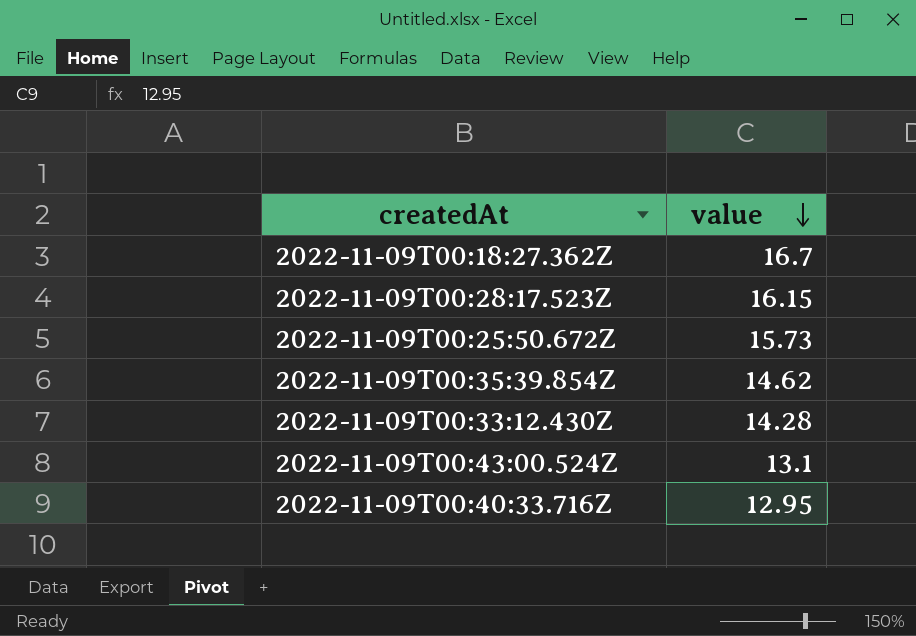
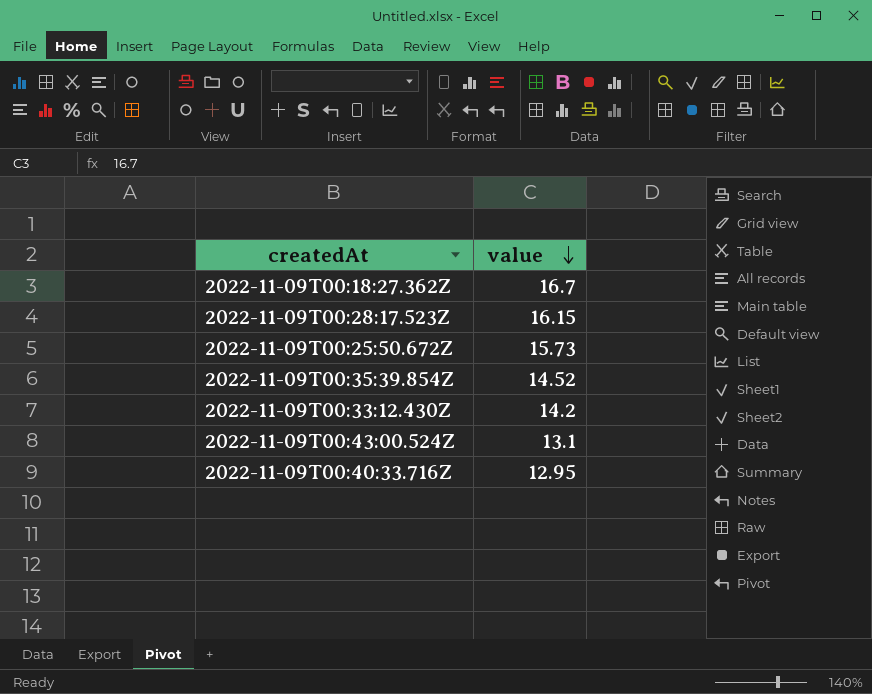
2022-11-09T00:35:39.854Z | value: 14.62 -> 14.52
2022-11-09T00:33:12.430Z | value: 14.28 -> 14.2

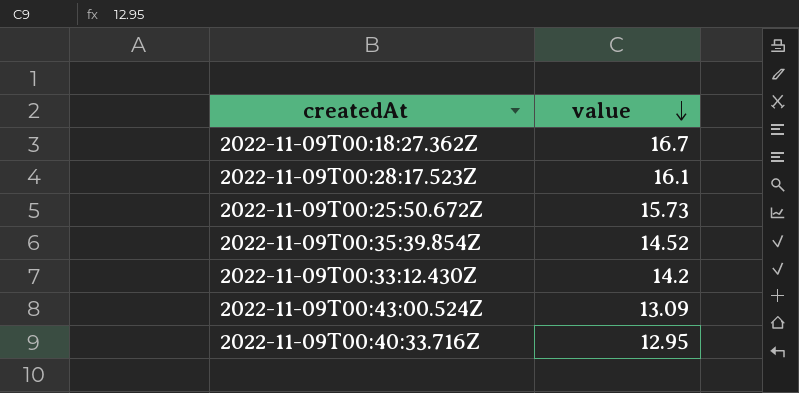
2022-11-09T00:28:17.523Z | value: 16.15 -> 16.1
2022-11-09T00:43:00.524Z | value: 13.1 -> 13.09

